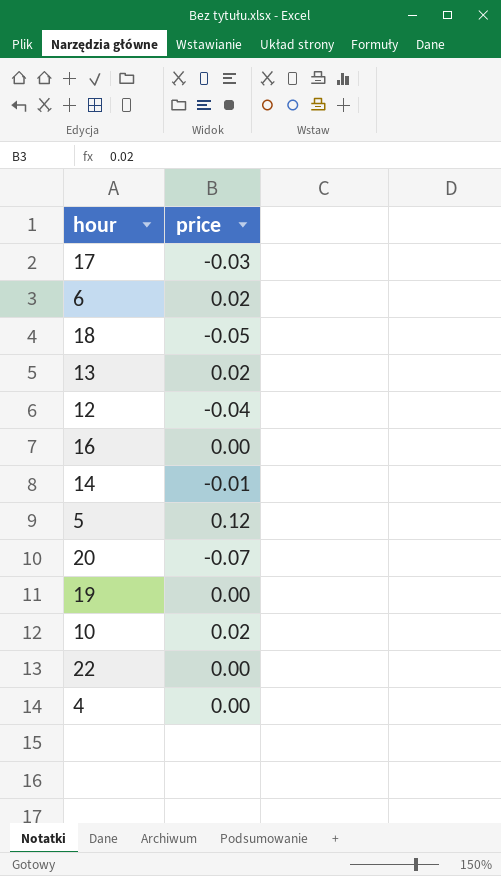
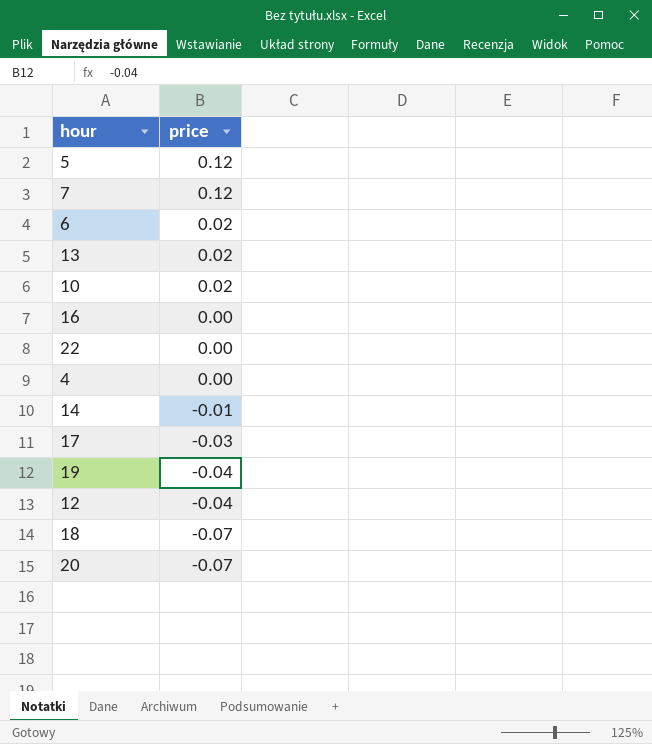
row order: none -> price descending
row 7: none -> 0.12
19 | price: 0.00 -> -0.04
18 | price: -0.05 -> -0.07

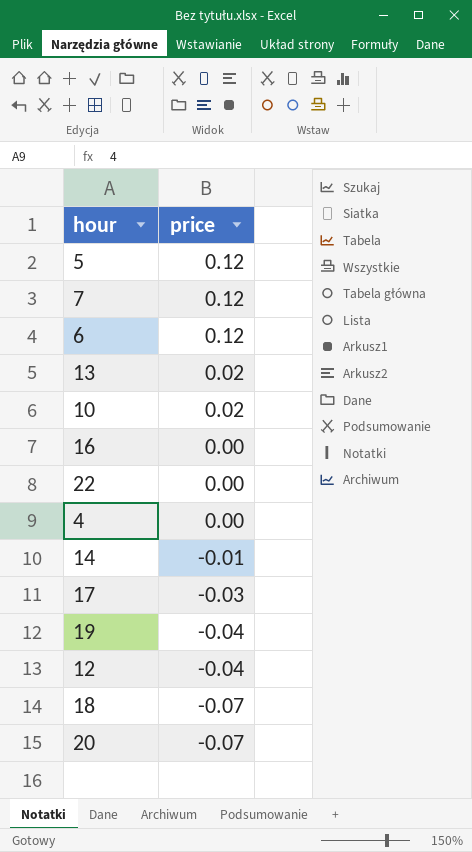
6 | price: 0.02 -> 0.12

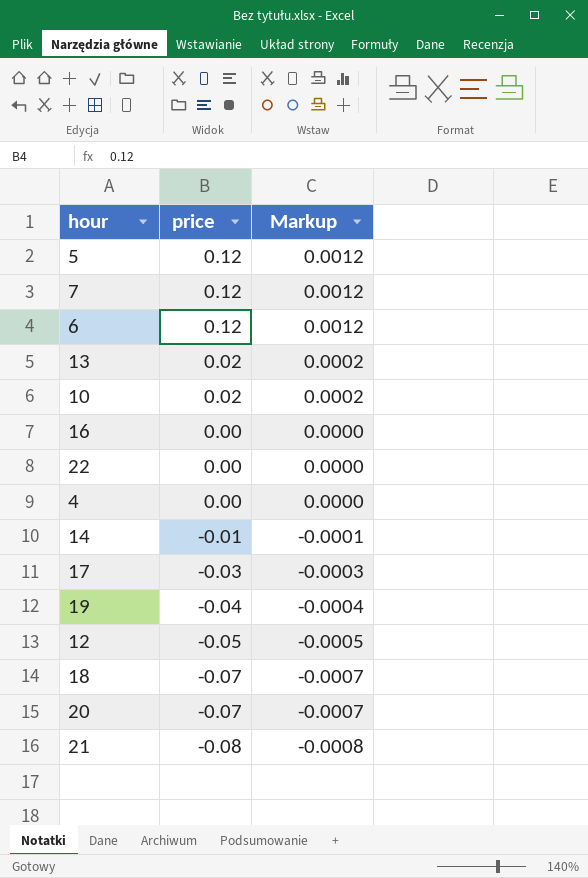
column Markup | formula: none -> [price] * 0.01
12 | price: -0.04 -> -0.05
row 21: none -> -0.08 | -0.0008

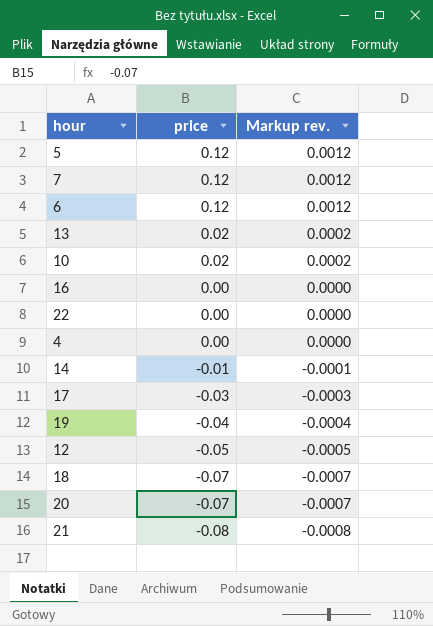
column name: Markup -> Markup rev.

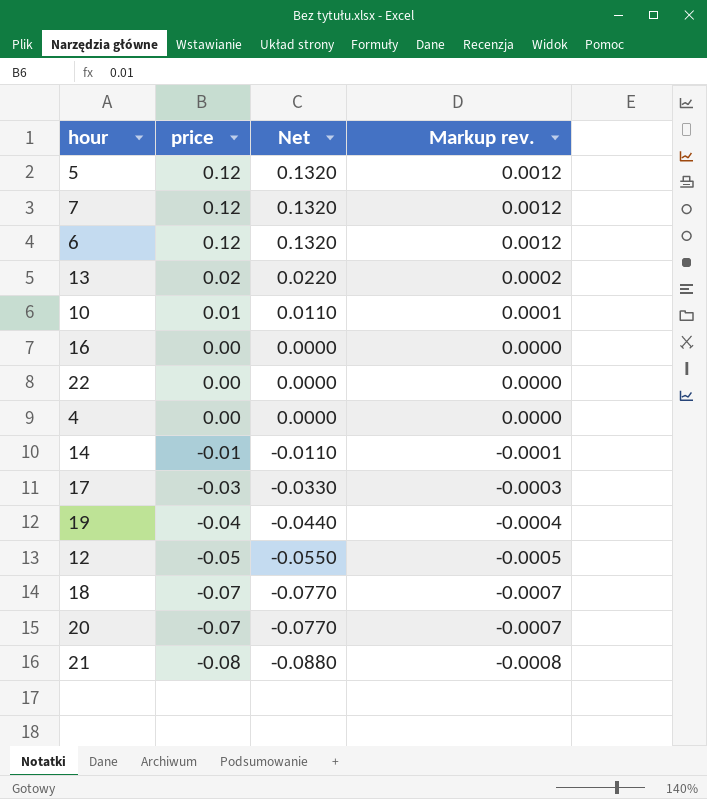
column Net | formula: none -> [price] * 1.1
10 | price: 0.02 -> 0.01
10 | Markup rev.: 0.0002 -> 0.0001

